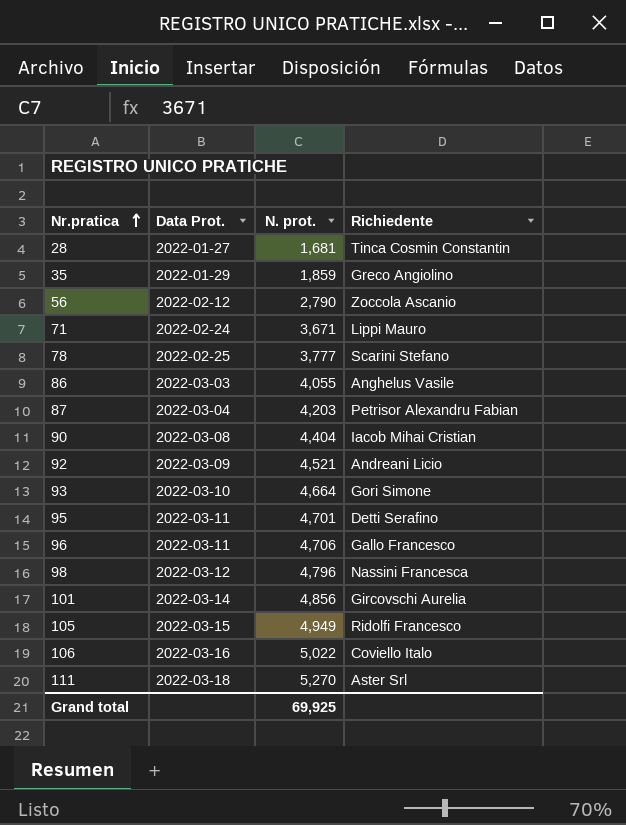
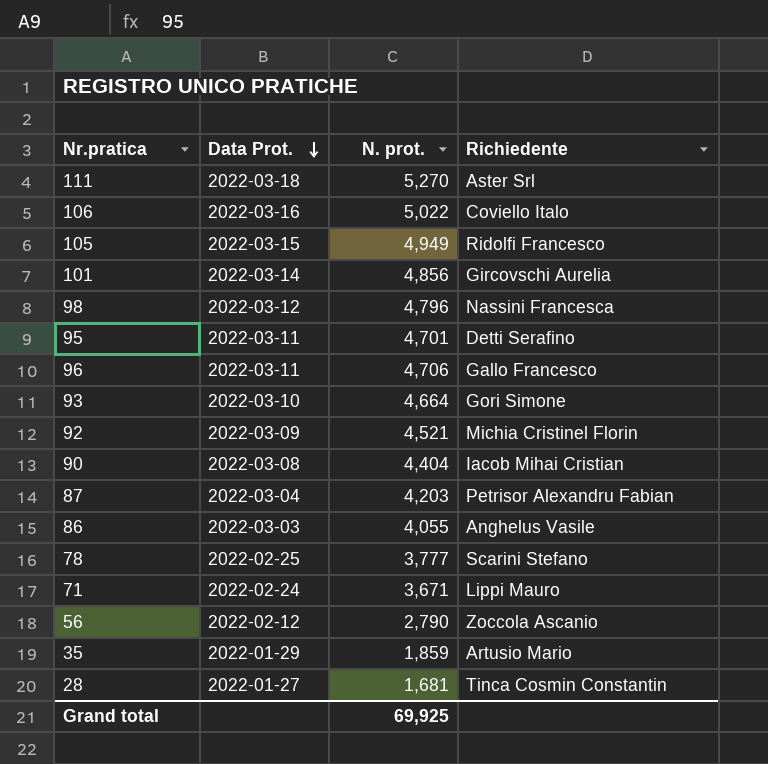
row order: Nr.pratica ascending -> Data Prot. descending
92 | Richiedente: Andreani Licio -> Michia Cristinel Florin
35 | Richiedente: Greco Angiolino -> Artusio Mario

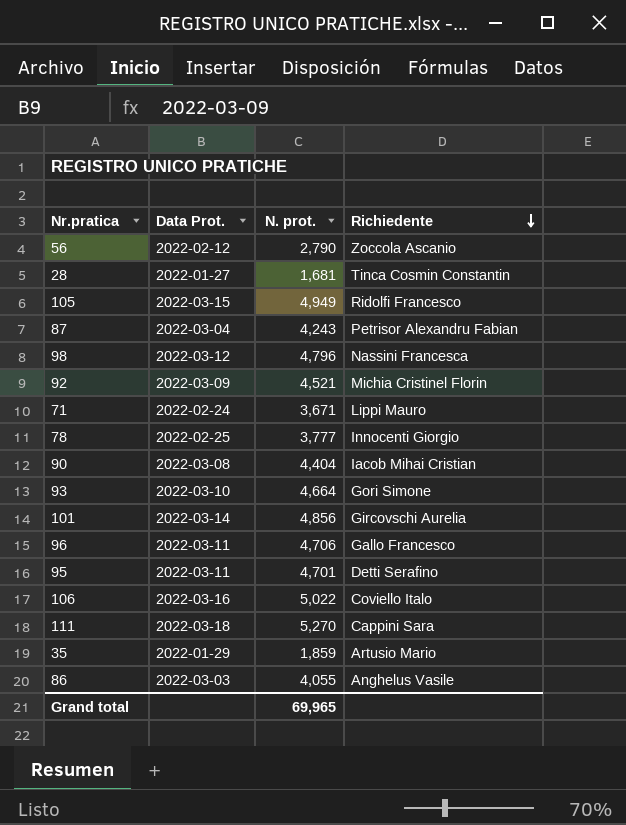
row order: Data Prot. descending -> Richiedente descending
87 | N. prot.: 4,203 -> 4,243
78 | Richiedente: Scarini Stefano -> Innocenti Giorgio
111 | Richiedente: Aster Srl -> Cappini Sara
Grand total | N. prot.: 69,925 -> 69,965

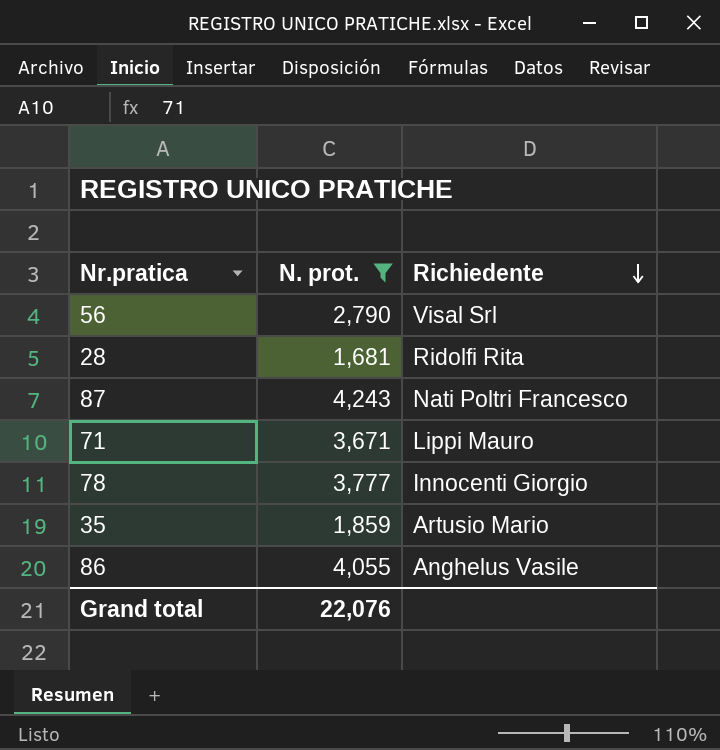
filter: none -> N. prot. <= 4,243
column Data Prot. | position: 2 -> none
56 | Richiedente: Zoccola Ascanio -> Visal Srl
28 | Richiedente: Tinca Cosmin Constantin -> Ridolfi Rita
87 | Richiedente: Petrisor Alexandru Fabian -> Nati Poltri Francesco
Grand total | N. prot.: 69,965 -> 22,076

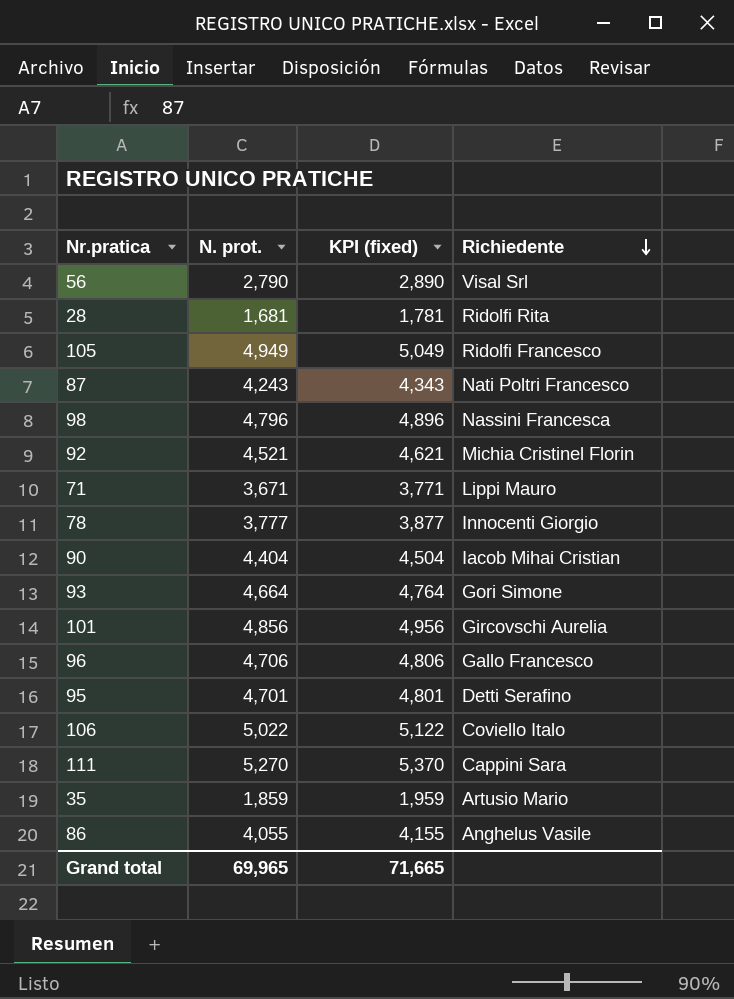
filter: N. prot. <= 4,243 -> none
column KPI (fixed) | formula: none -> [N. prot.] + 100
Grand total | N. prot.: 22,076 -> 69,965

